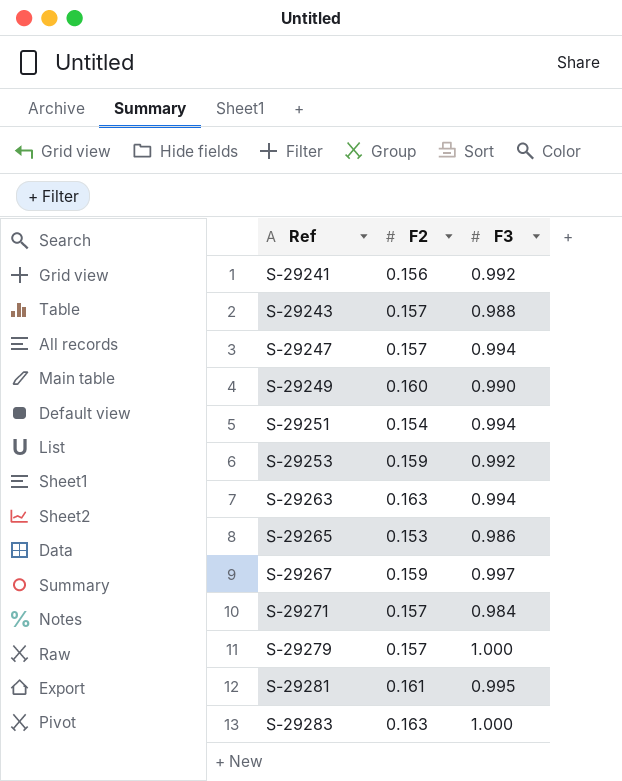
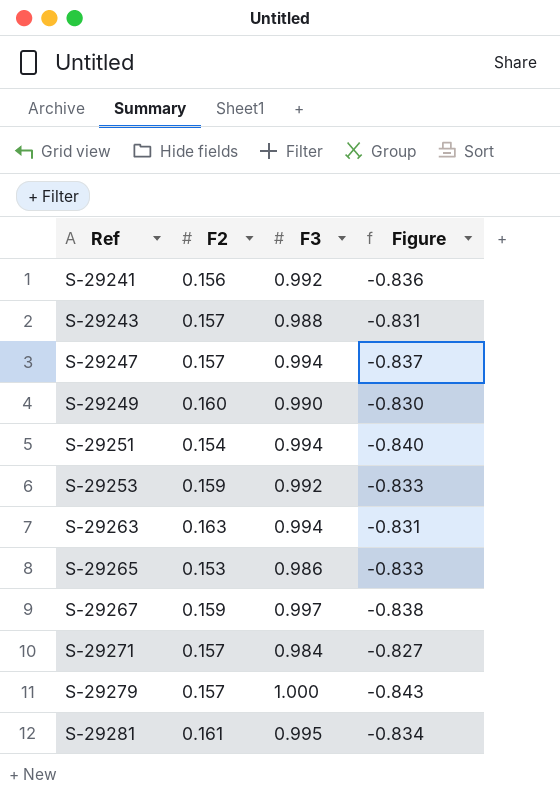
column Figure | formula: none -> [F2] - [F3]
row S-29283: 0.163 | 1.000 -> none

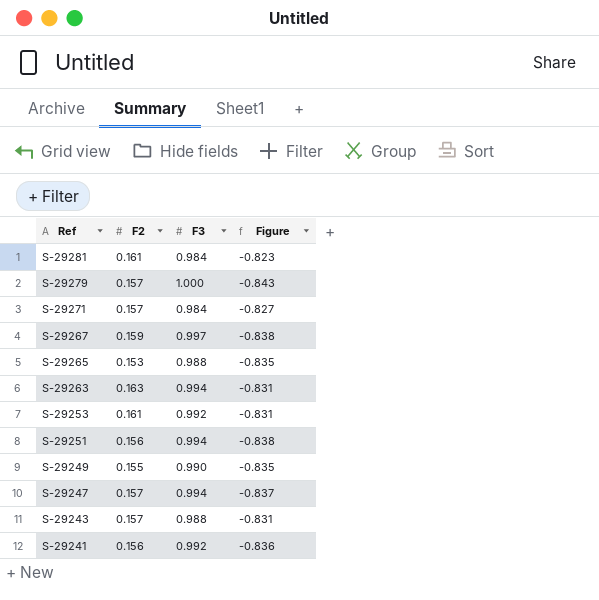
row order: Ref ascending -> Ref descending
S-29281 | F3: 0.995 -> 0.984
S-29281 | Figure: -0.834 -> -0.823
S-29265 | F3: 0.986 -> 0.988
S-29265 | Figure: -0.833 -> -0.835
S-29253 | F2: 0.159 -> 0.161
S-29253 | Figure: -0.833 -> -0.831
S-29251 | F2: 0.154 -> 0.156
S-29251 | Figure: -0.840 -> -0.838
S-29249 | F2: 0.160 -> 0.155
S-29249 | Figure: -0.830 -> -0.835

